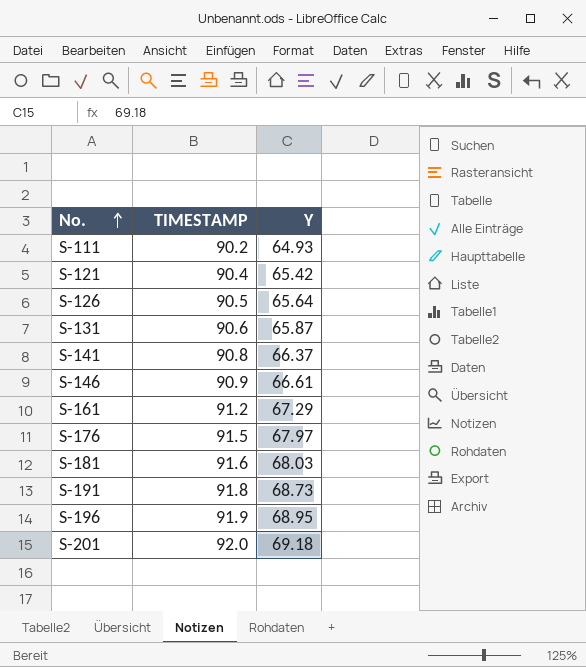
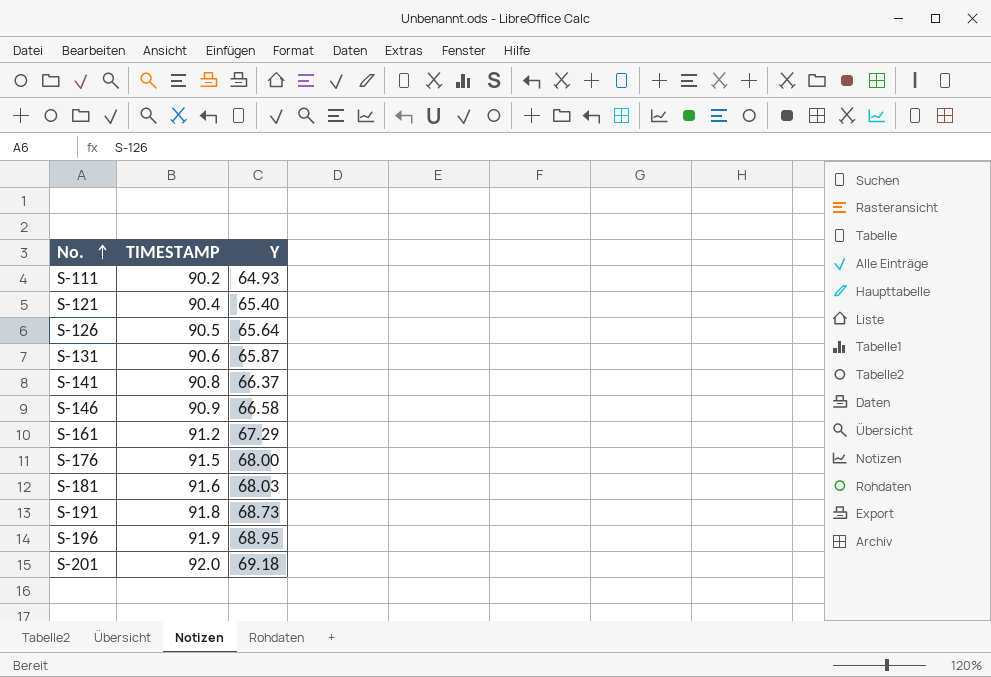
S-121 | Y: 65.42 -> 65.40
S-146 | Y: 66.61 -> 66.58
S-176 | Y: 67.97 -> 68.00

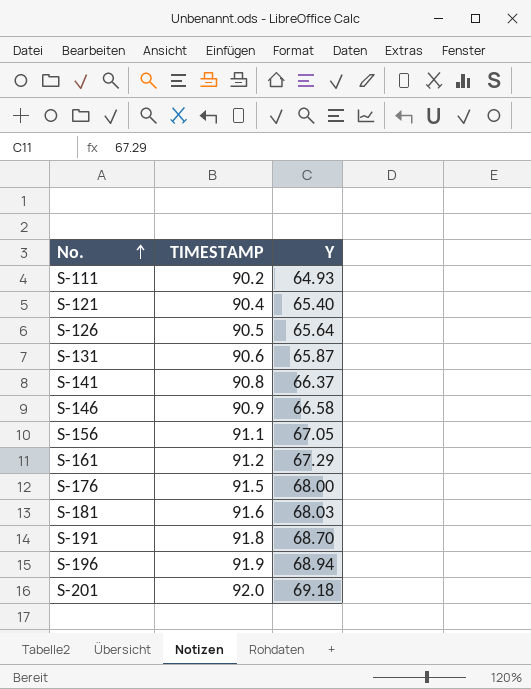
row S-156: none -> 91.1 | 67.05
S-191 | Y: 68.73 -> 68.70
S-196 | Y: 68.95 -> 68.94

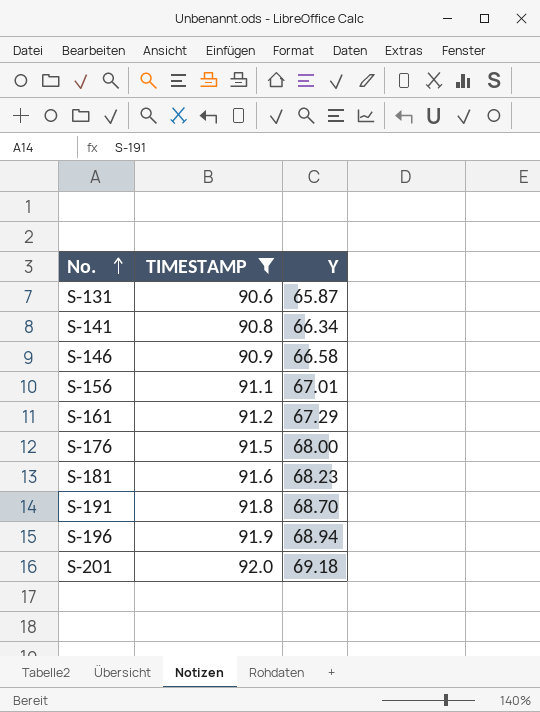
filter: none -> TIMESTAMP >= 90.6
S-141 | Y: 66.37 -> 66.34
S-156 | Y: 67.05 -> 67.01
S-181 | Y: 68.03 -> 68.23

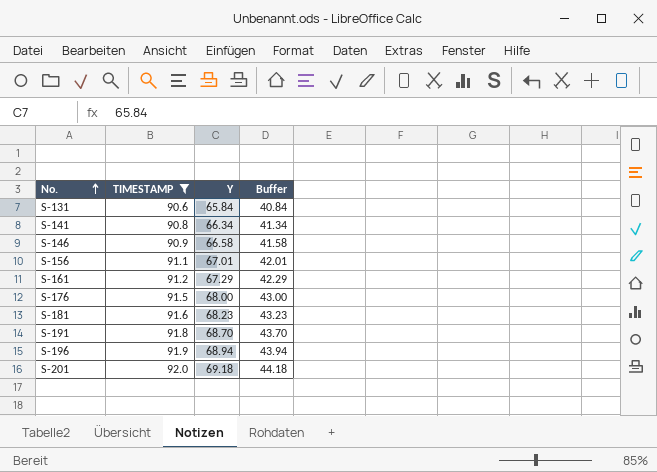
column Buffer | formula: none -> [Y] - 25
S-131 | Y: 65.87 -> 65.84

